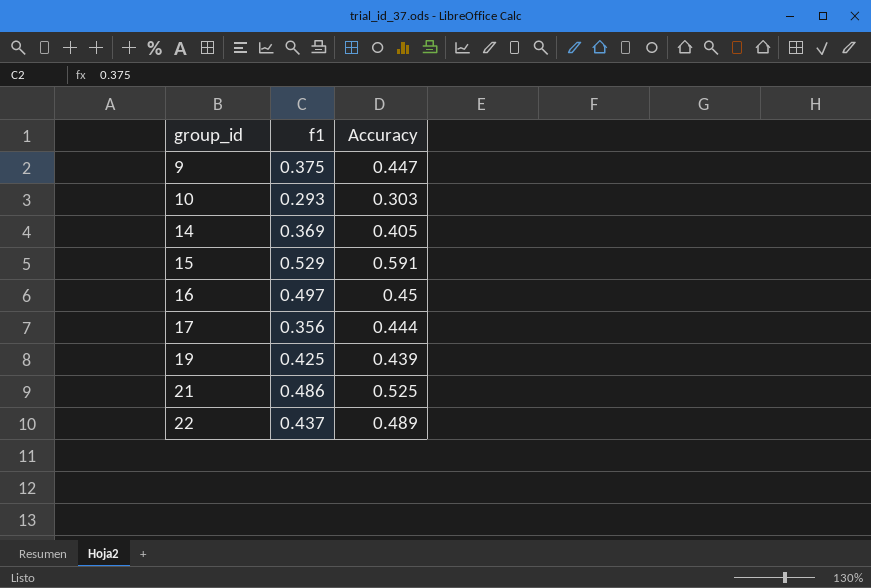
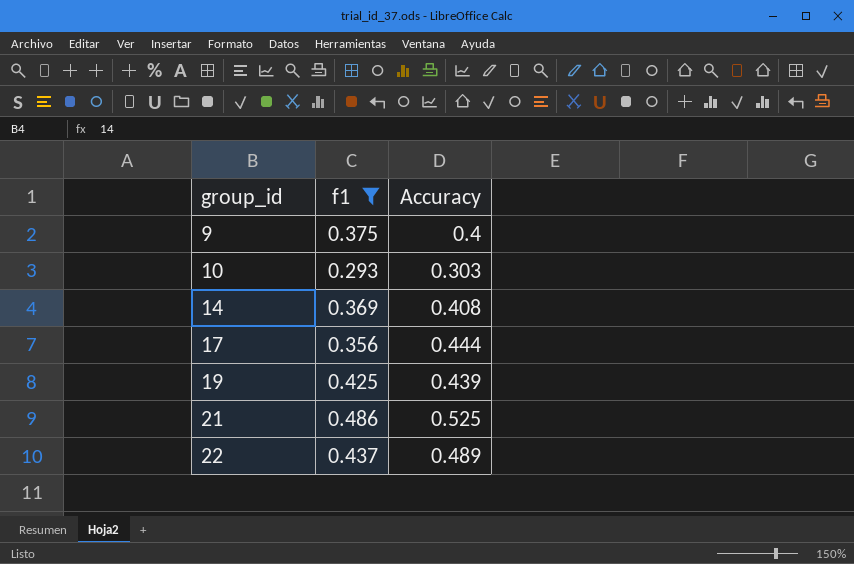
filter: none -> f1 <= 0.486
9 | Accuracy: 0.447 -> 0.4
14 | Accuracy: 0.405 -> 0.408

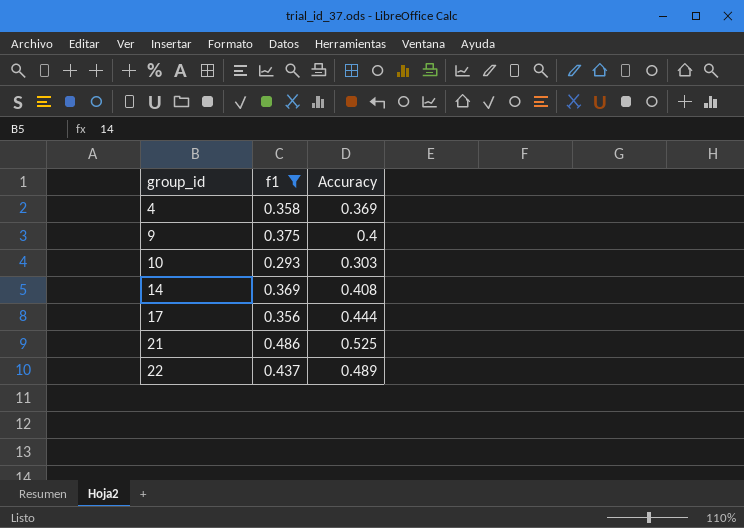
row 19: 0.425 | 0.439 -> none
row 4: none -> 0.358 | 0.369

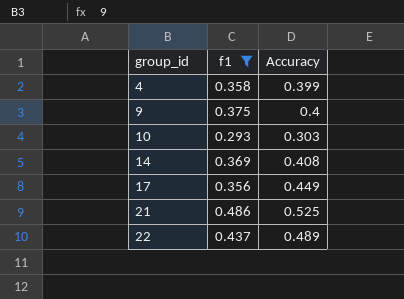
4 | Accuracy: 0.369 -> 0.399
17 | Accuracy: 0.444 -> 0.449

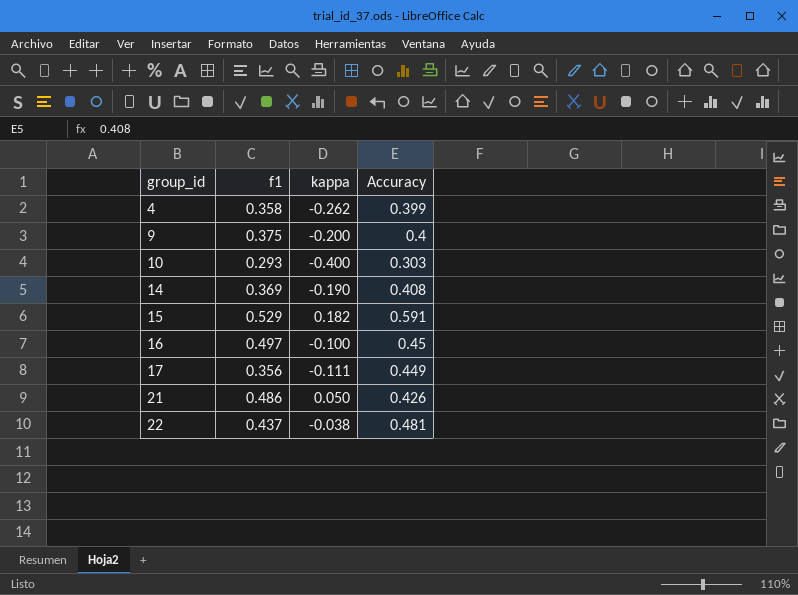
filter: f1 <= 0.486 -> none
column kappa | position: none -> 3
21 | Accuracy: 0.525 -> 0.426
22 | Accuracy: 0.489 -> 0.481

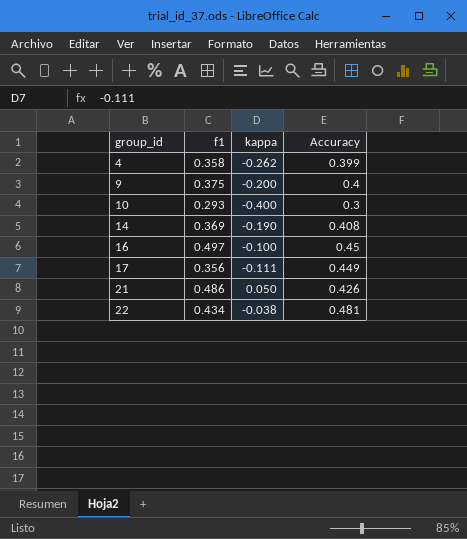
row 15: 0.529 | 0.182 | 0.591 -> none
10 | Accuracy: 0.303 -> 0.3
22 | f1: 0.437 -> 0.434

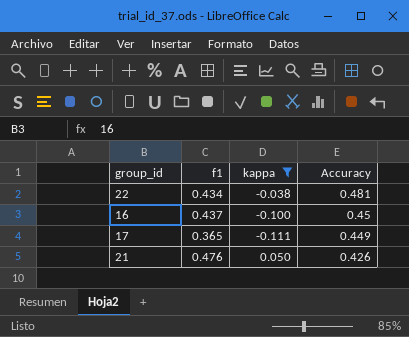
filter: none -> kappa >= -0.111
row order: group_id ascending -> Accuracy descending
16 | f1: 0.497 -> 0.437
17 | f1: 0.356 -> 0.365
21 | f1: 0.486 -> 0.476

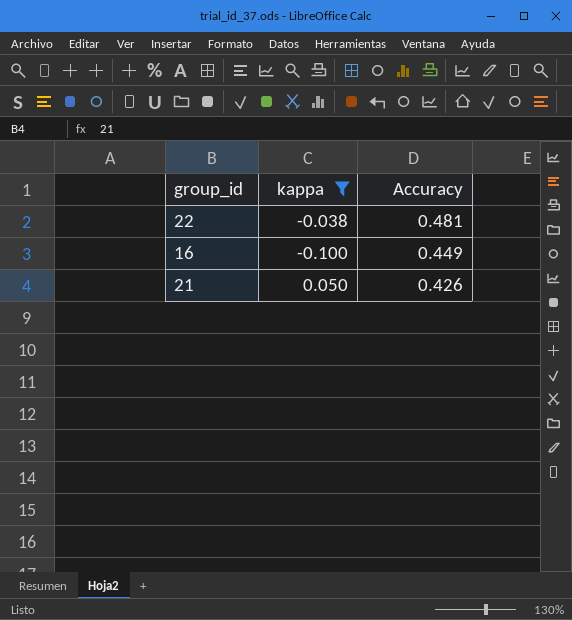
column f1 | position: 2 -> none
row 17: 0.365 | -0.111 | 0.449 -> none
16 | Accuracy: 0.45 -> 0.449

